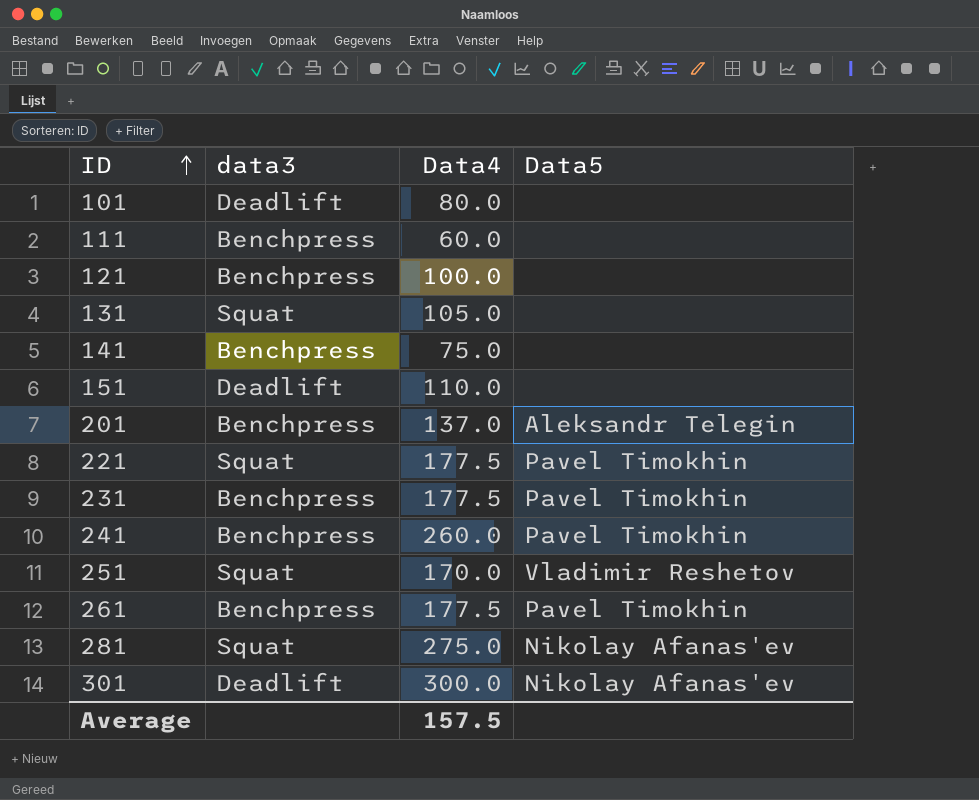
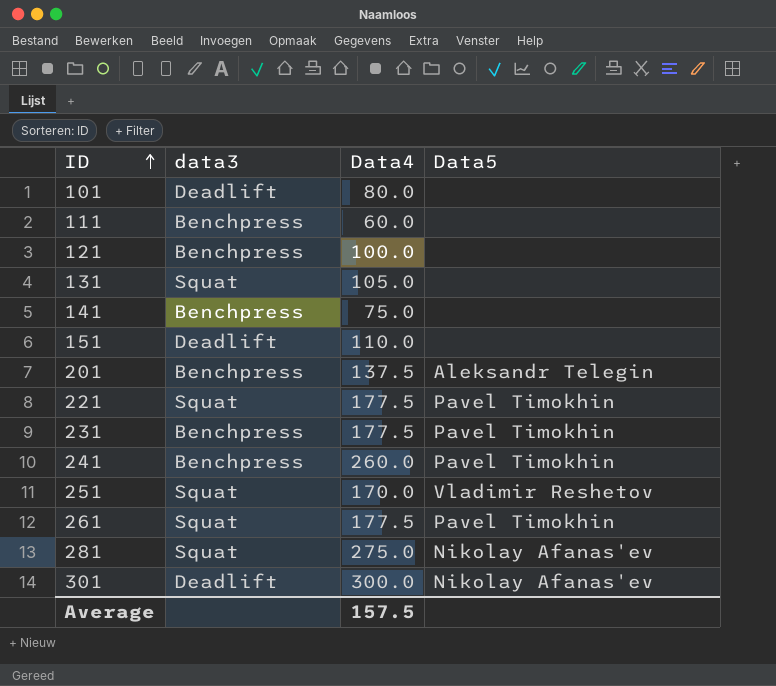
201 | Data4: 137.0 -> 137.5
261 | data3: Benchpress -> Squat

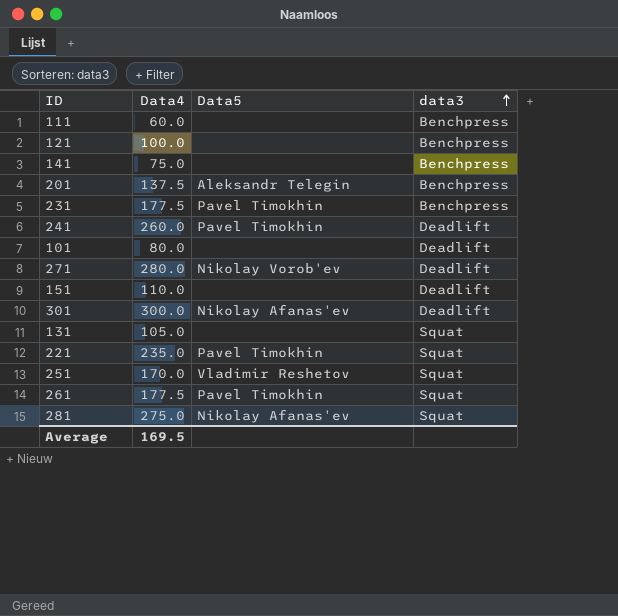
row order: ID ascending -> data3 ascending
column data3 | position: 2 -> 4
241 | data3: Benchpress -> Deadlift
row 271: none -> 280.0 | Nikolay Vorob'ev | Deadlift
221 | Data4: 177.5 -> 235.0
Average | Data4: 157.5 -> 169.5

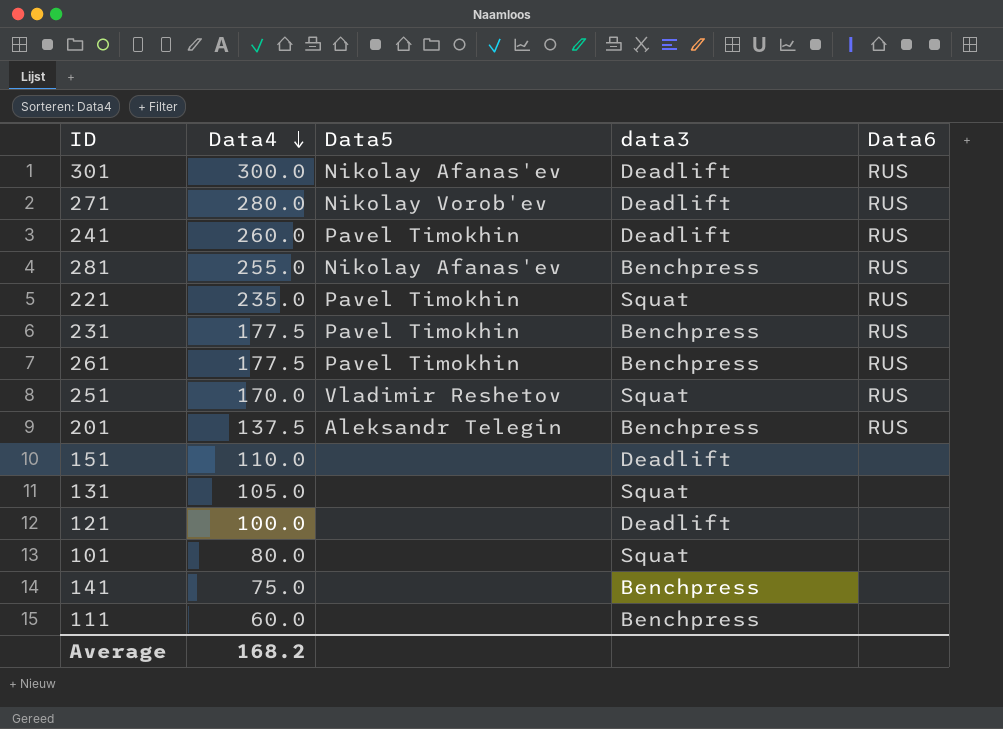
row order: data3 ascending -> Data4 descending
column Data6 | position: none -> 5
281 | Data4: 275.0 -> 255.0
281 | data3: Squat -> Benchpress
261 | data3: Squat -> Benchpress
121 | data3: Benchpress -> Deadlift
101 | data3: Deadlift -> Squat
Average | Data4: 169.5 -> 168.2

